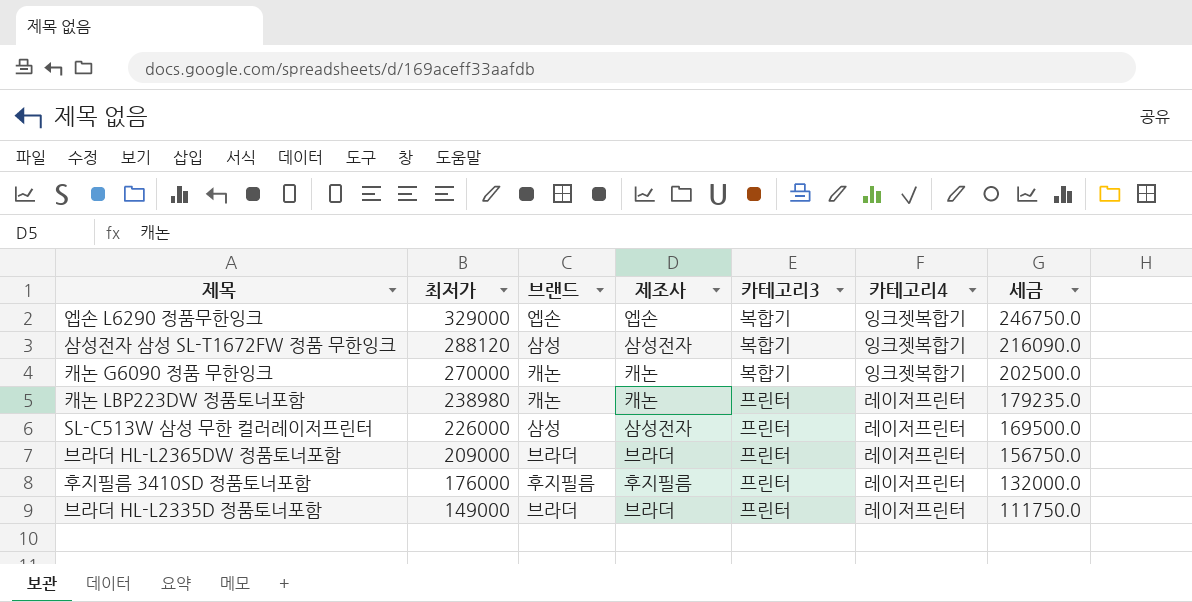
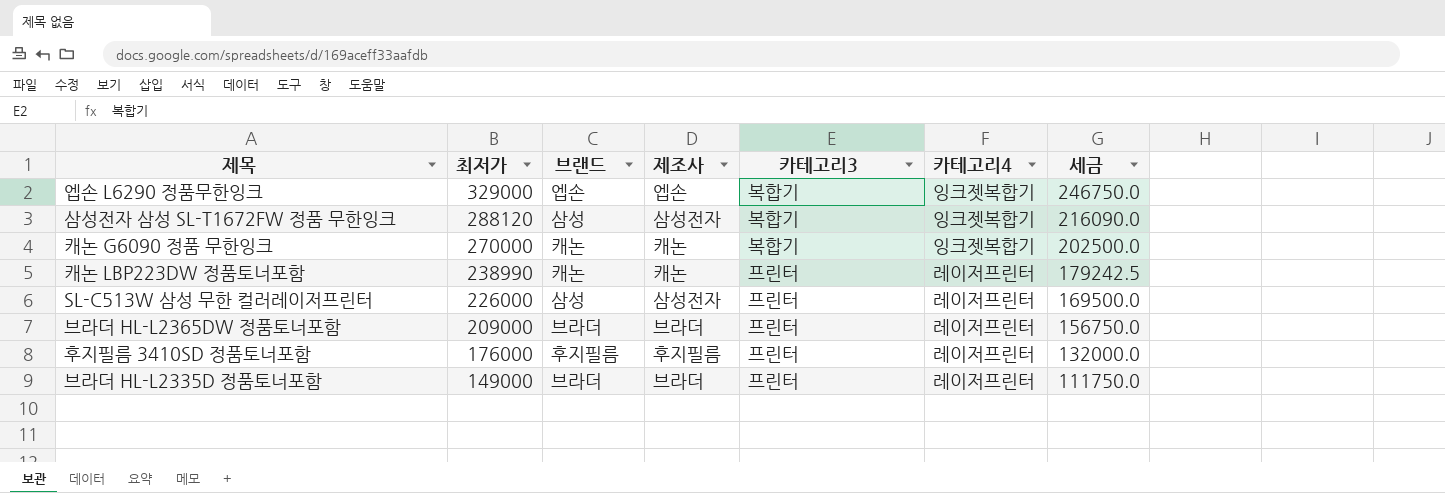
캐논 LBP223DW 정품토너포함 | 최저가: 238980 -> 238990
캐논 LBP223DW 정품토너포함 | 세금: 179235.0 -> 179242.5

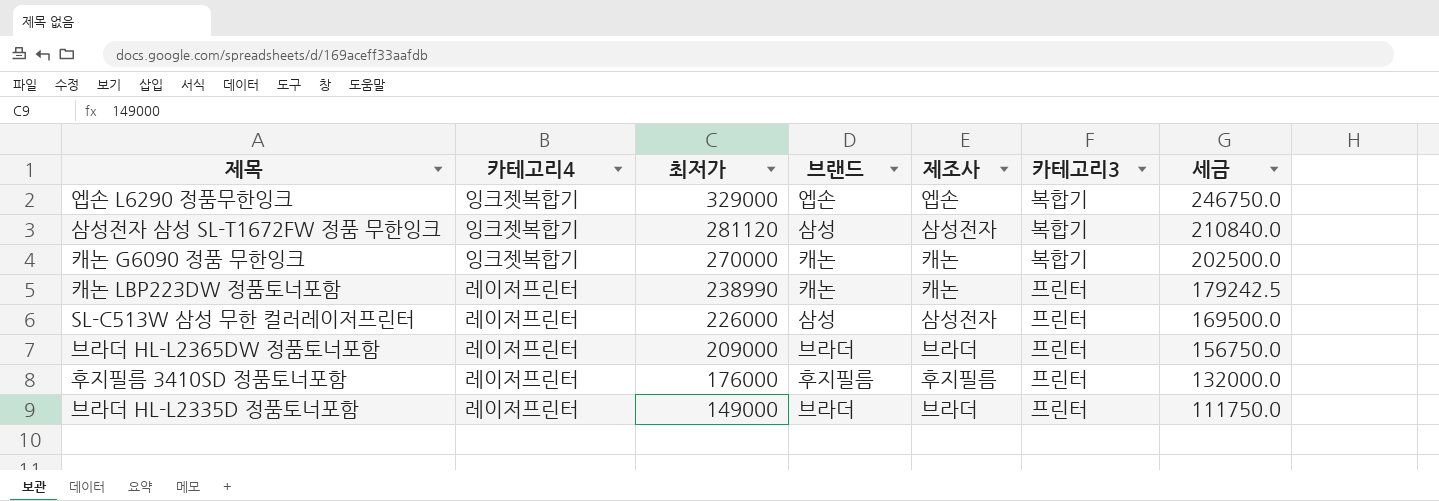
column 카테고리4 | position: 6 -> 2
삼성전자 삼성 SL-T1672FW 정품 무한잉크 | 최저가: 288120 -> 281120
삼성전자 삼성 SL-T1672FW 정품 무한잉크 | 세금: 216090.0 -> 210840.0

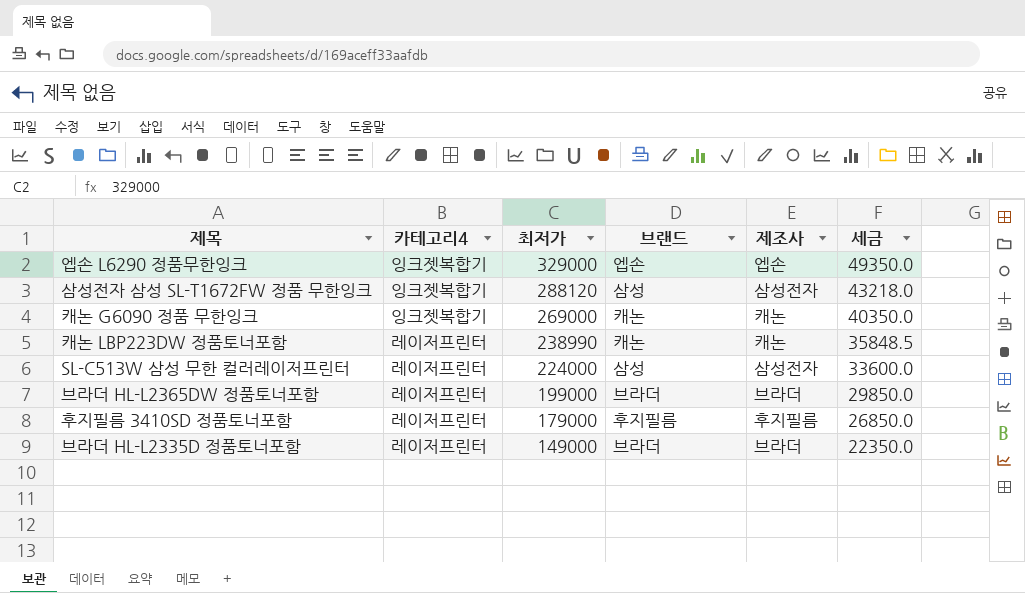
column 카테고리3 | position: 6 -> none
column 세금 | formula: [최저가] * 0.75 -> [최저가] * 0.15
삼성전자 삼성 SL-T1672FW 정품 무한잉크 | 최저가: 281120 -> 288120
캐논 G6090 정품 무한잉크 | 최저가: 270000 -> 269000
SL-C513W 삼성 무한 컬러레이저프린터 | 최저가: 226000 -> 224000
브라더 HL-L2365DW 정품토너포함 | 최저가: 209000 -> 199000
후지필름 3410SD 정품토너포함 | 최저가: 176000 -> 179000

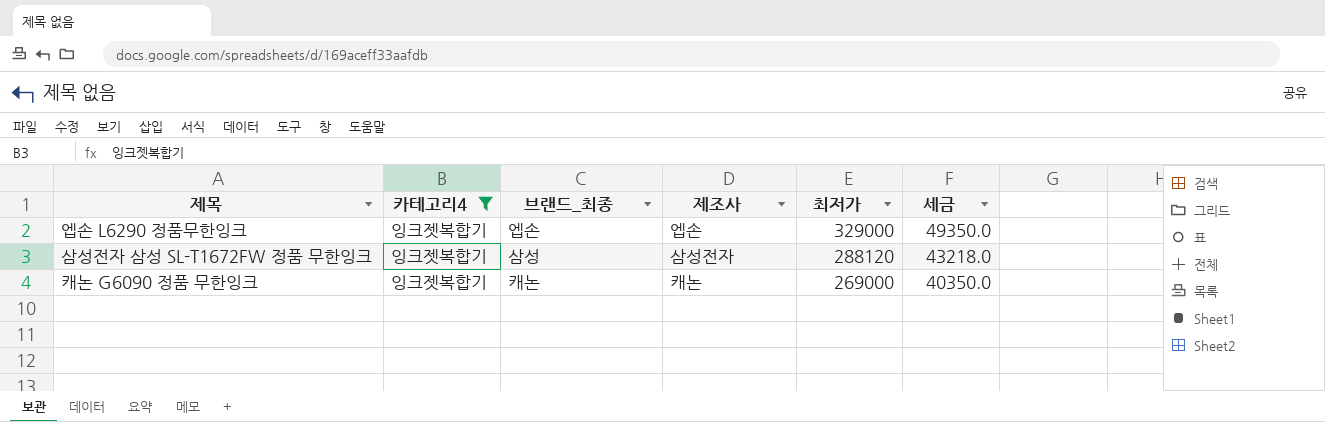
filter: none -> 카테고리4 = 잉크젯복합기
column name: 브랜드 -> 브랜드_최종
column 최저가 | position: 3 -> 5

